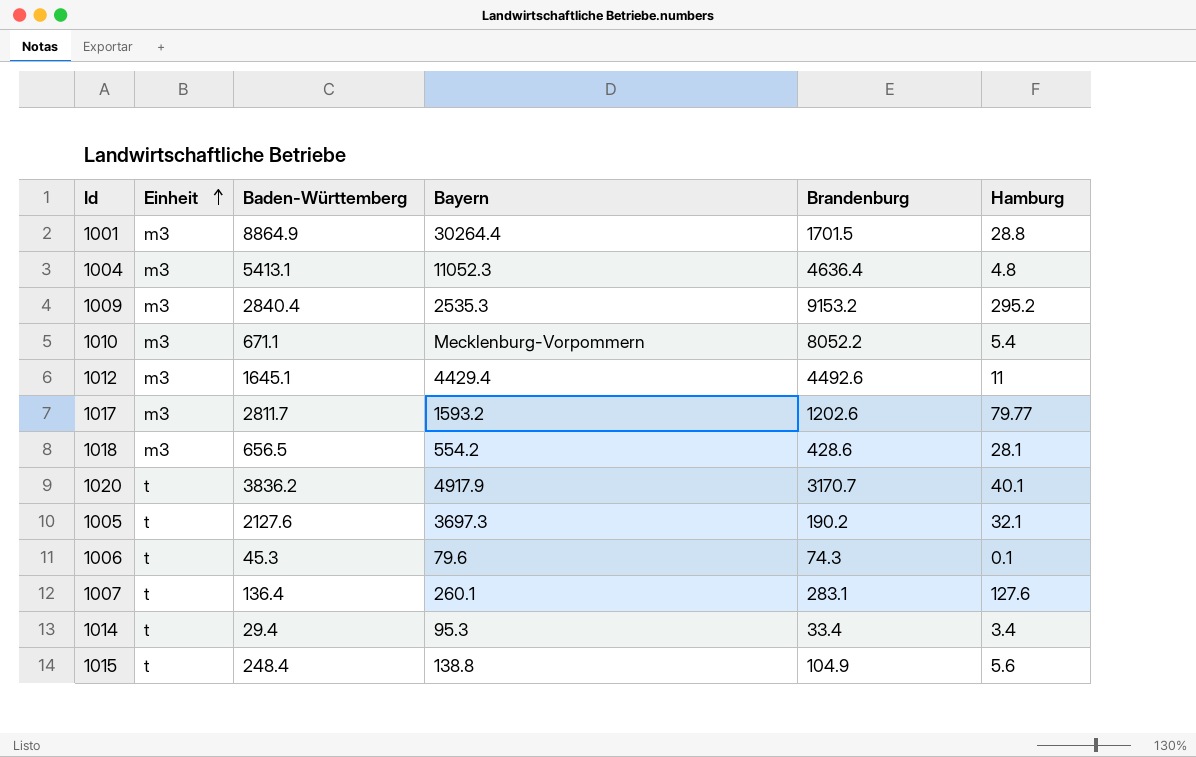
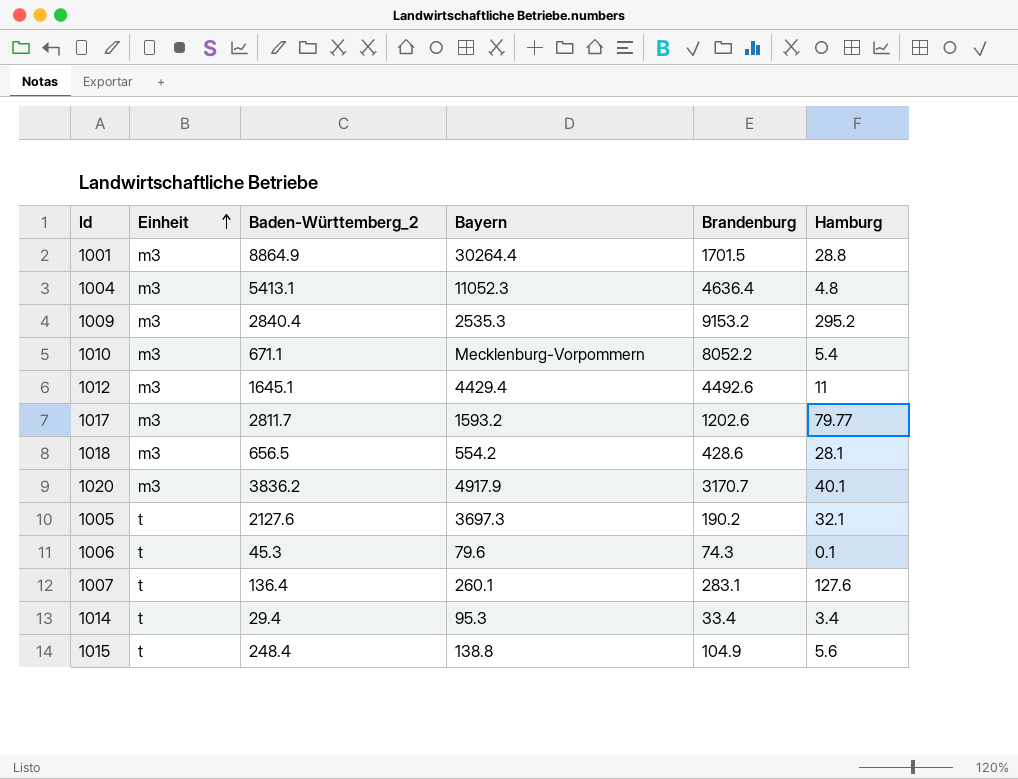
column name: Baden-Württemberg -> Baden-Württemberg_2
1020 | Einheit: t -> m3

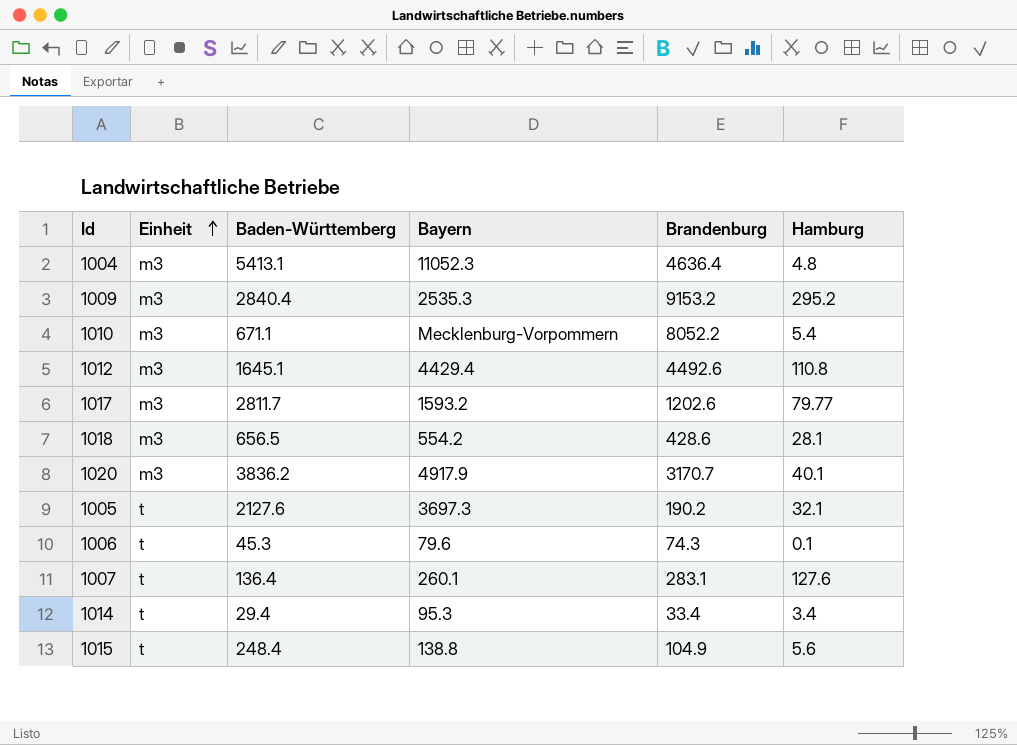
column name: Baden-Württemberg_2 -> Baden-Württemberg
row 1001: m3 | 8864.9 | 30264.4 | 1701.5 | 28.8 -> none
1012 | Hamburg: 11 -> 110.8

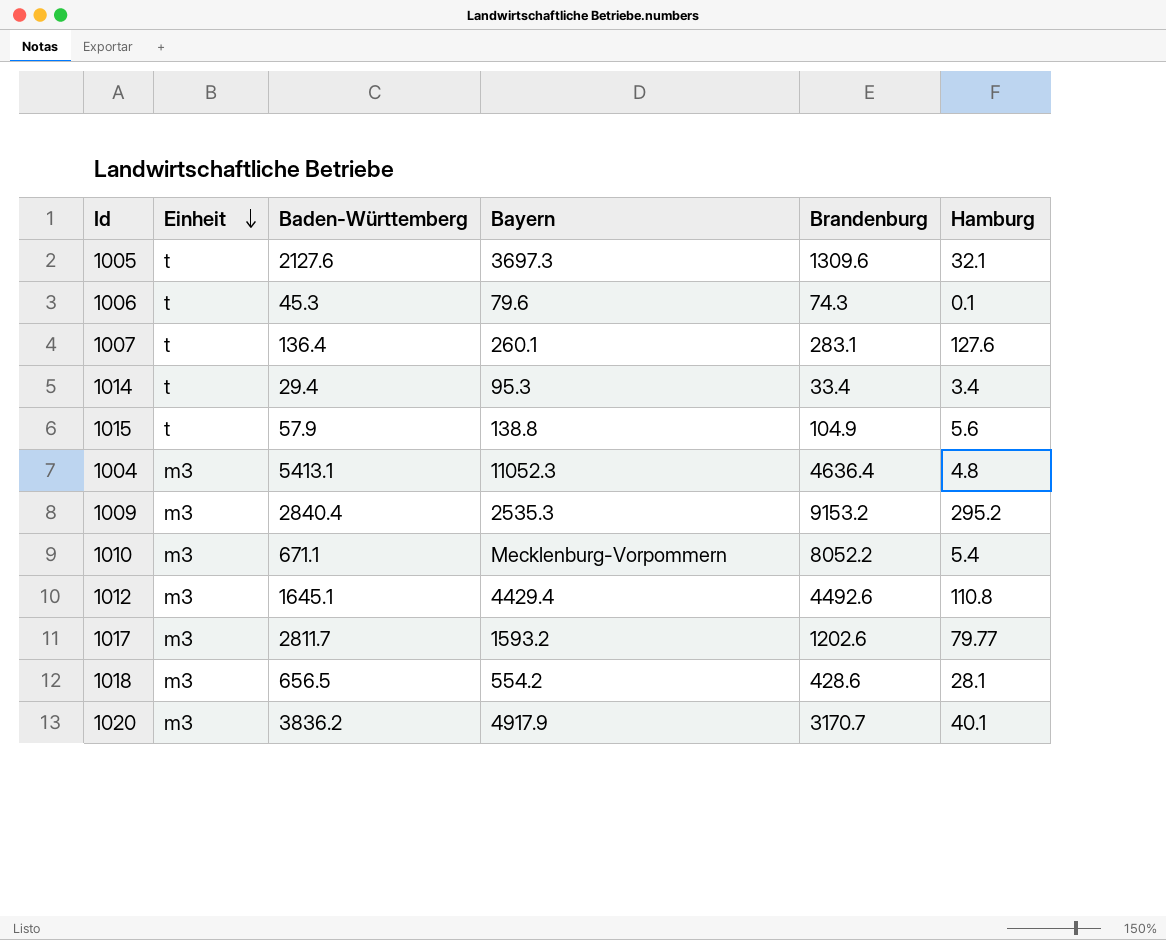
row order: Einheit ascending -> Einheit descending
1005 | Brandenburg: 190.2 -> 1309.6
1015 | Baden-Württemberg: 248.4 -> 57.9

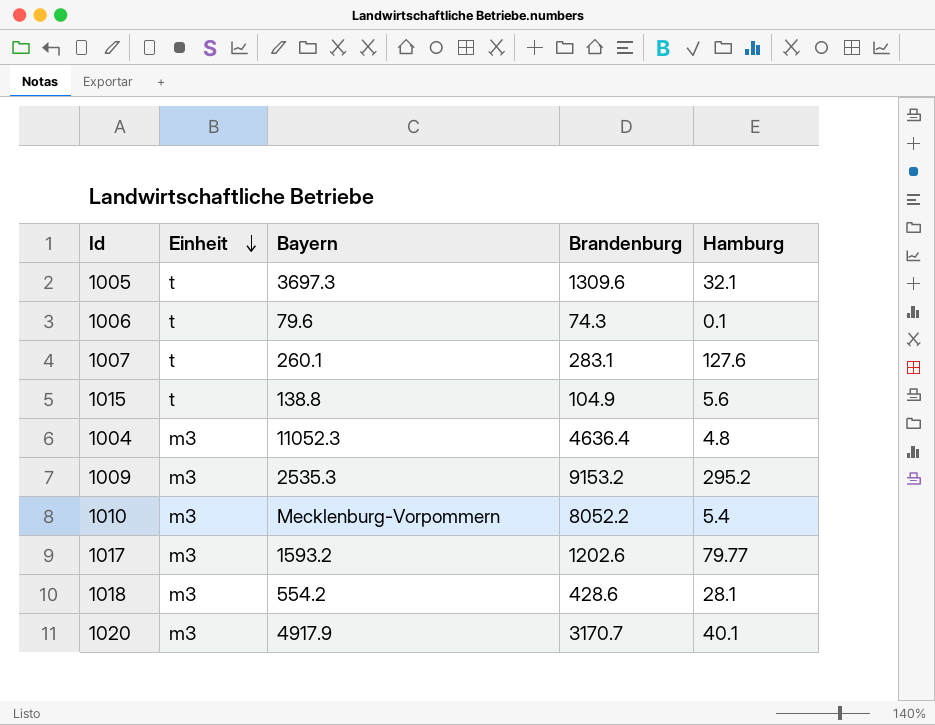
column Baden-Württemberg | position: 3 -> none
row 1014: t | 29.4 | 95.3 | 33.4 | 3.4 -> none
row 1012: m3 | 1645.1 | 4429.4 | 4492.6 | 110.8 -> none

